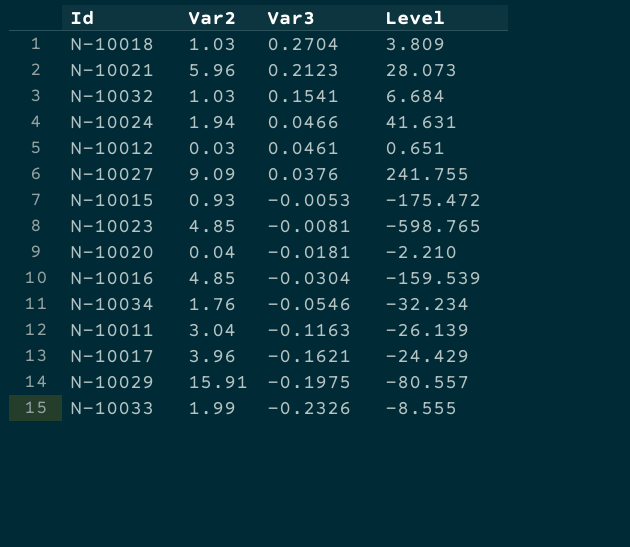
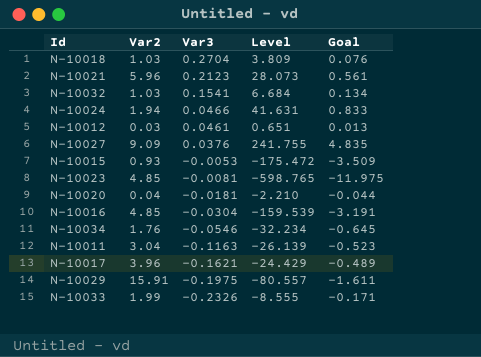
column Goal | formula: none -> [Level] * 0.02

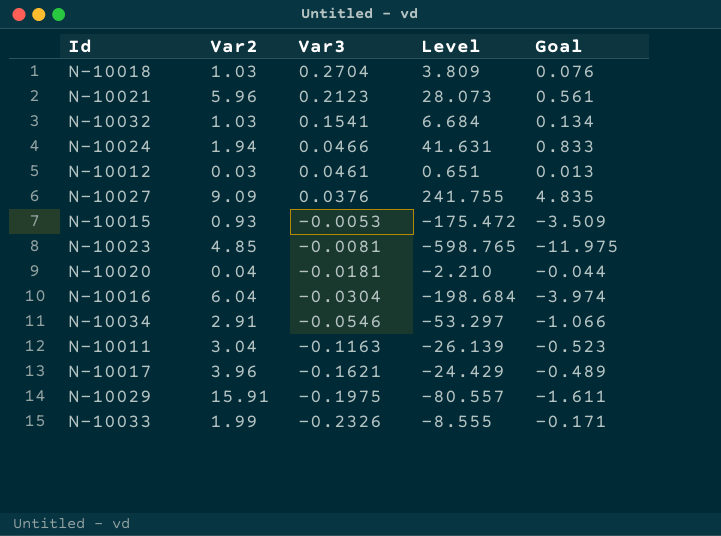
N-10016 | Var2: 4.85 -> 6.04
N-10016 | Level: -159.539 -> -198.684
N-10016 | Goal: -3.191 -> -3.974
N-10034 | Var2: 1.76 -> 2.91
N-10034 | Level: -32.234 -> -53.297
N-10034 | Goal: -0.645 -> -1.066

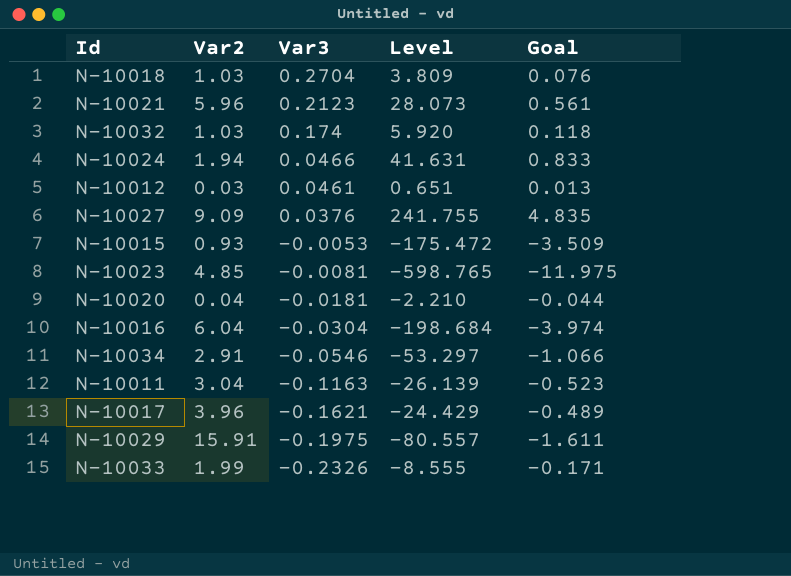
N-10032 | Var3: 0.1541 -> 0.174
N-10032 | Level: 6.684 -> 5.920
N-10032 | Goal: 0.134 -> 0.118

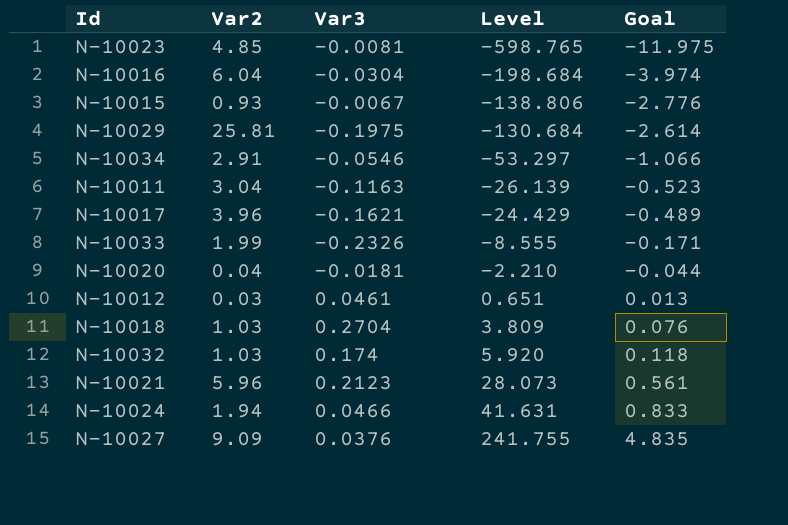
row order: Var3 descending -> Level ascending
N-10015 | Var3: -0.0053 -> -0.0067
N-10015 | Level: -175.472 -> -138.806
N-10015 | Goal: -3.509 -> -2.776
N-10029 | Var2: 15.91 -> 25.81
N-10029 | Level: -80.557 -> -130.684
N-10029 | Goal: -1.611 -> -2.614

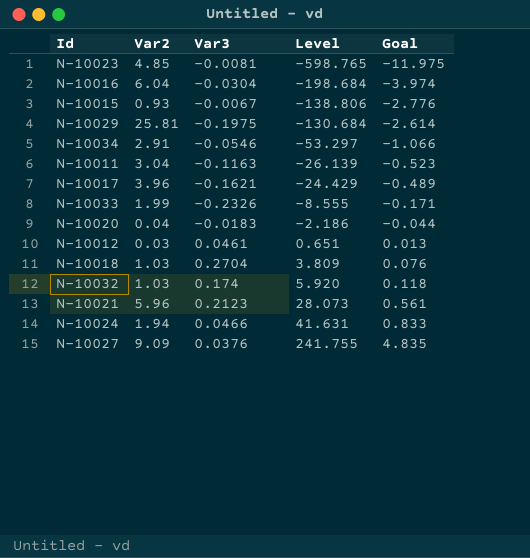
N-10020 | Var3: -0.0181 -> -0.0183
N-10020 | Level: -2.210 -> -2.186

